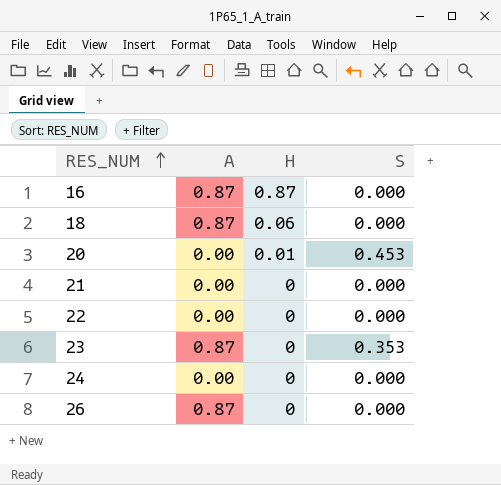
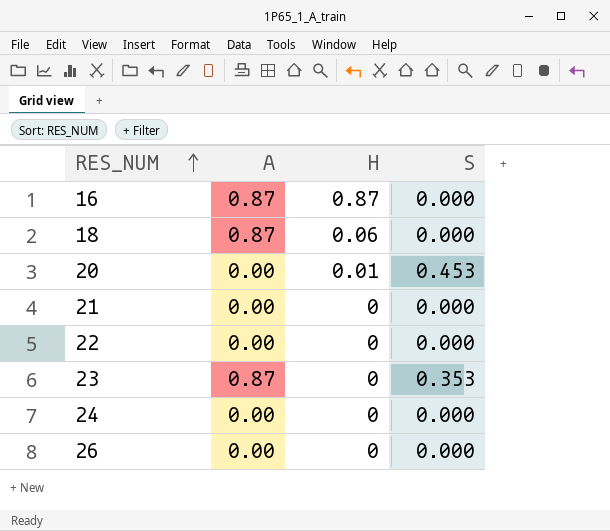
26 | A: 0.87 -> 0.00

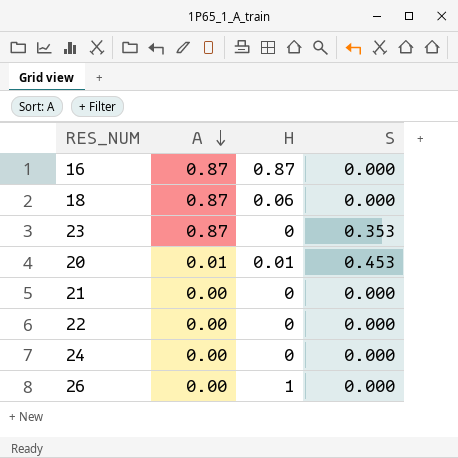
row order: RES_NUM ascending -> A descending
20 | A: 0.00 -> 0.01
26 | H: 0 -> 1

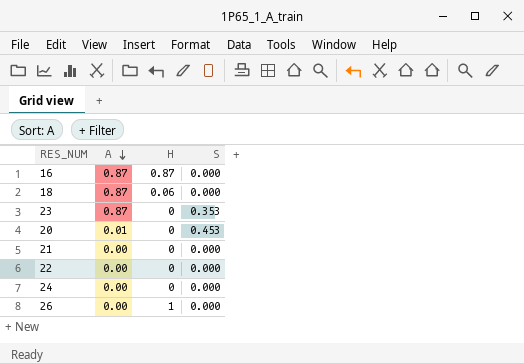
20 | H: 0.01 -> 0

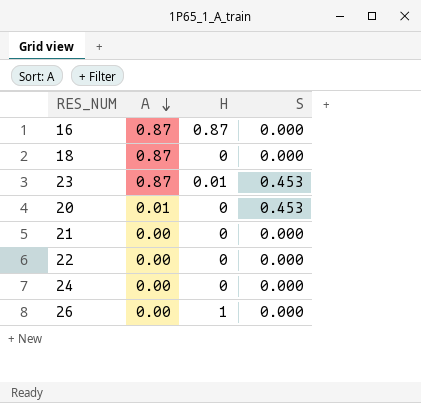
18 | H: 0.06 -> 0
23 | H: 0 -> 0.01
23 | S: 0.353 -> 0.453

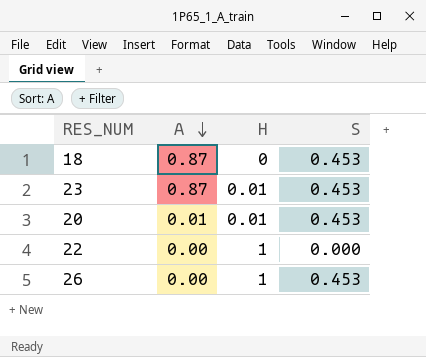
row 16: 0.87 | 0.87 | 0.000 -> none
row 21: 0.00 | 0 | 0.000 -> none
row 24: 0.00 | 0 | 0.000 -> none
18 | S: 0.000 -> 0.453
20 | H: 0 -> 0.01
22 | H: 0 -> 1
26 | S: 0.000 -> 0.453

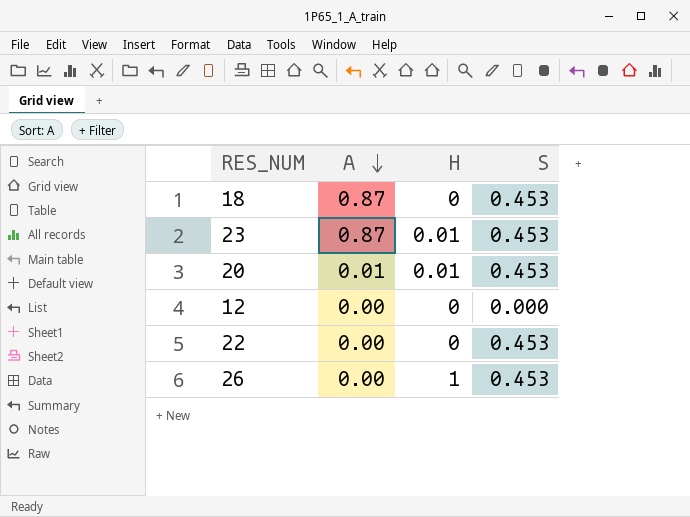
row 12: none -> 0.00 | 0 | 0.000
22 | H: 1 -> 0
22 | S: 0.000 -> 0.453

